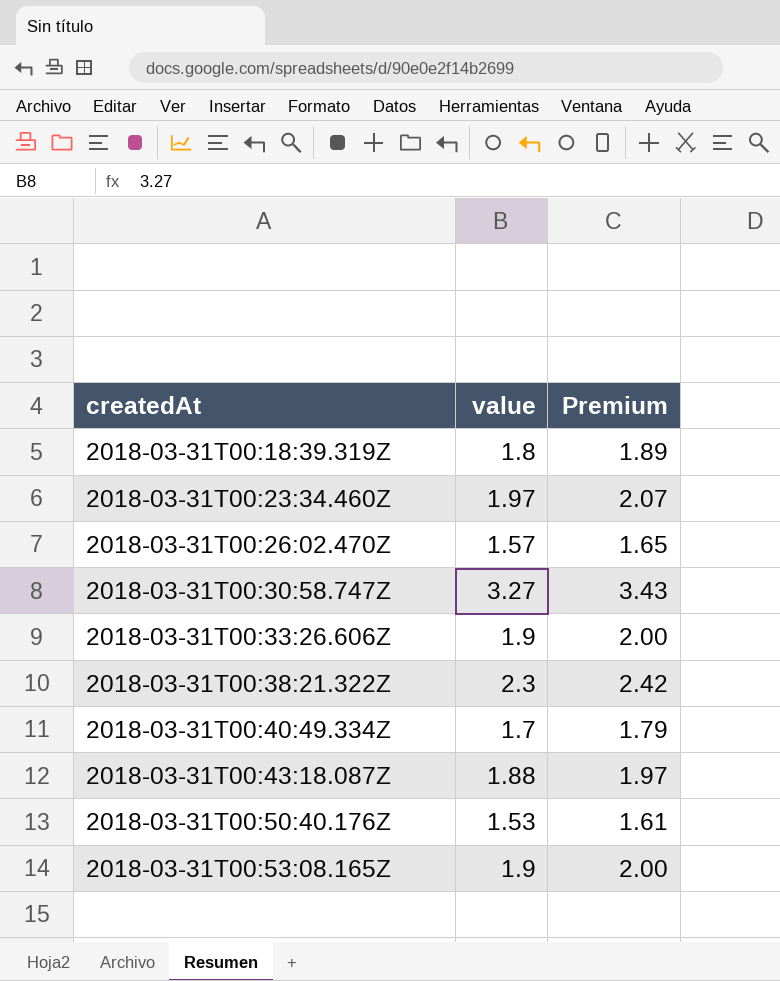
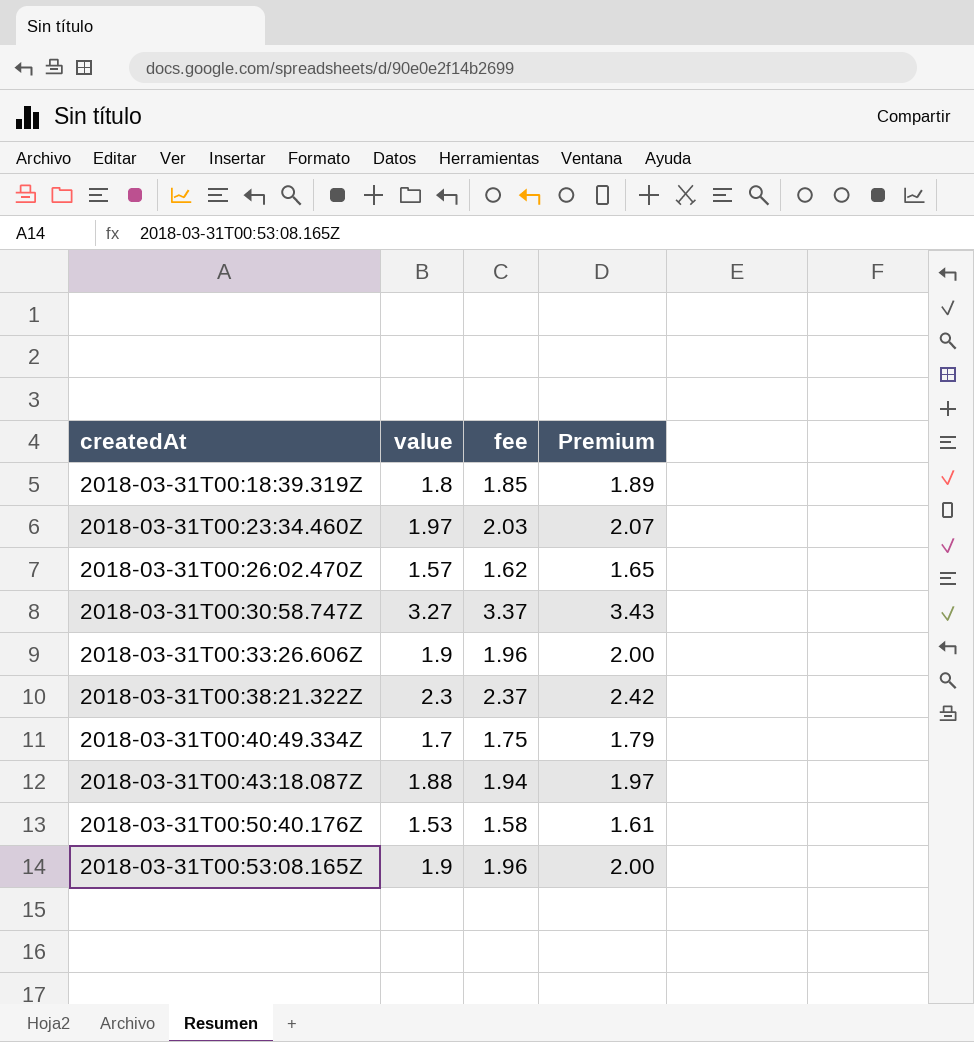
column fee | formula: none -> [value] * 1.03

